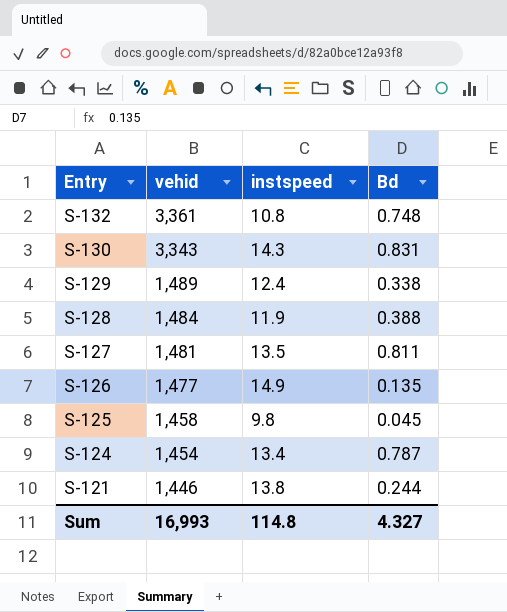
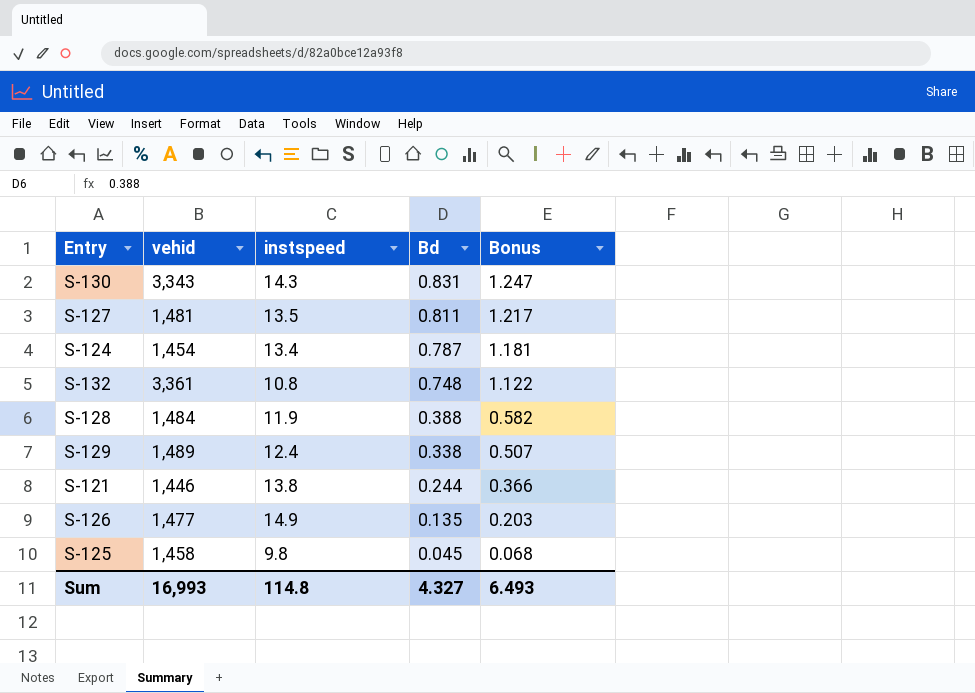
row order: Entry descending -> Bd descending
column Bonus | formula: none -> [Bd] * 1.5

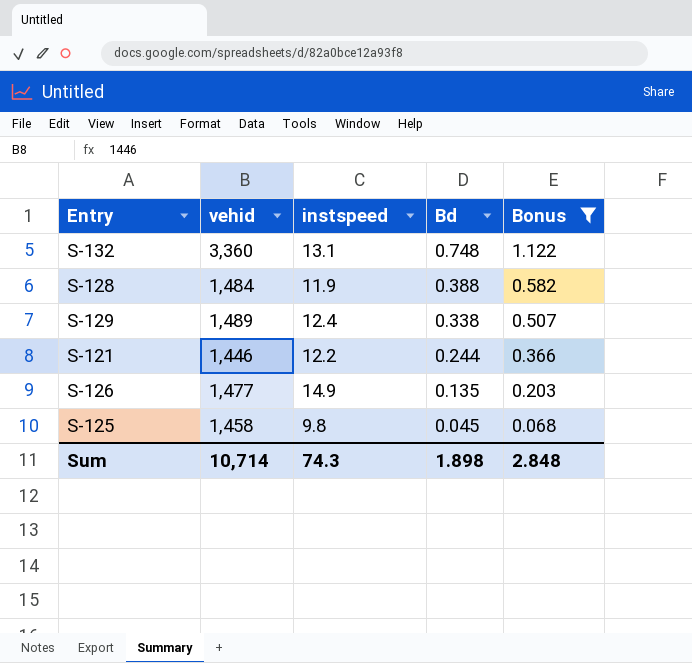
filter: none -> Bonus <= 1.122
S-132 | vehid: 3,361 -> 3,360
S-132 | instspeed: 10.8 -> 13.1
S-121 | instspeed: 13.8 -> 12.2
Sum | vehid: 16,993 -> 10,714
Sum | instspeed: 114.8 -> 74.3
Sum | Bd: 4.327 -> 1.898
Sum | Bonus: 6.493 -> 2.848

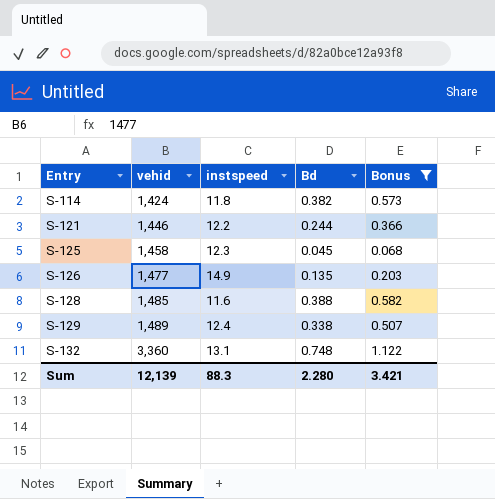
row order: Bd descending -> Entry ascending
row S-114: none -> 1,424 | 11.8 | 0.382 | 0.573
S-125 | instspeed: 9.8 -> 12.3
S-128 | vehid: 1,484 -> 1,485
S-128 | instspeed: 11.9 -> 11.6
Sum | vehid: 10,714 -> 12,139
Sum | instspeed: 74.3 -> 88.3
Sum | Bd: 1.898 -> 2.280
Sum | Bonus: 2.848 -> 3.421

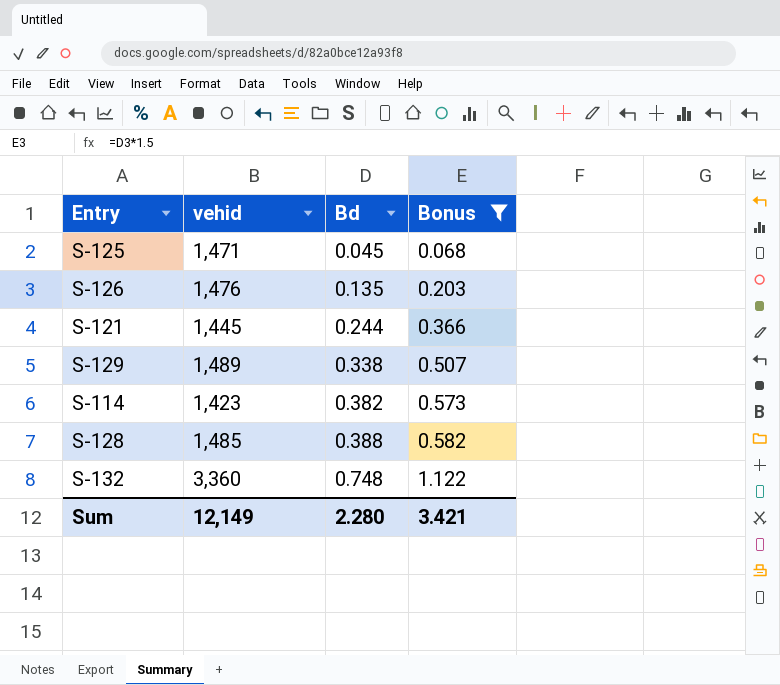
row order: Entry ascending -> Bd ascending
column instspeed | position: 3 -> none
S-125 | vehid: 1,458 -> 1,471
S-126 | vehid: 1,477 -> 1,476
S-121 | vehid: 1,446 -> 1,445
S-114 | vehid: 1,424 -> 1,423
Sum | vehid: 12,139 -> 12,149

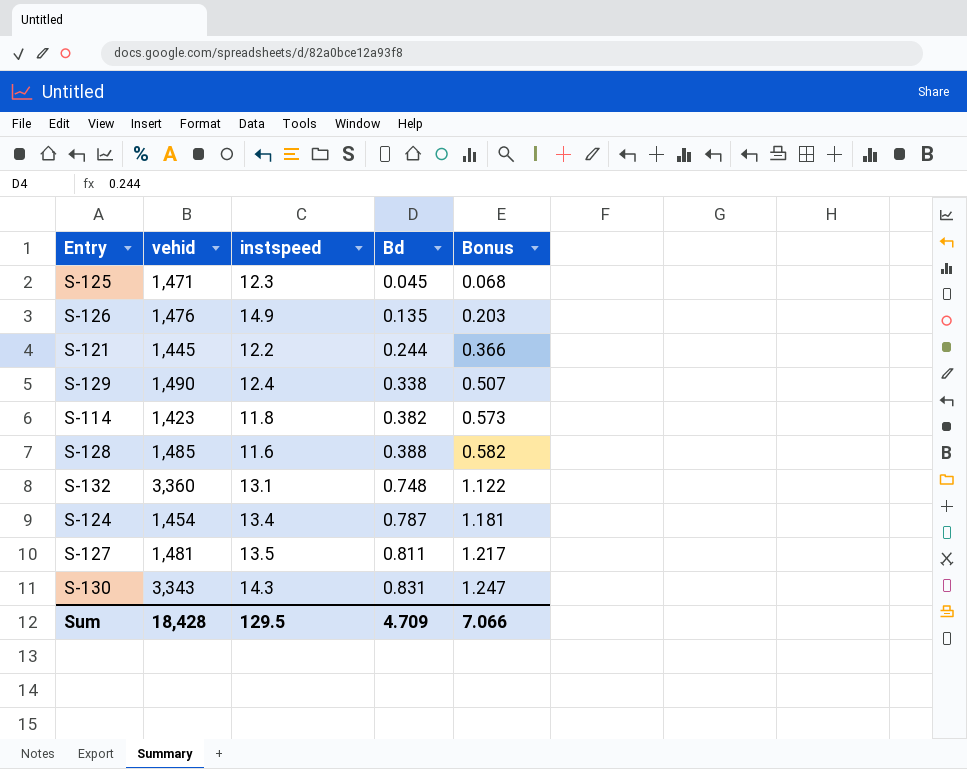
filter: Bonus <= 1.122 -> none
column instspeed | position: none -> 3
S-129 | vehid: 1,489 -> 1,490
Sum | vehid: 12,149 -> 18,428
Sum | Bd: 2.280 -> 4.709
Sum | Bonus: 3.421 -> 7.066

